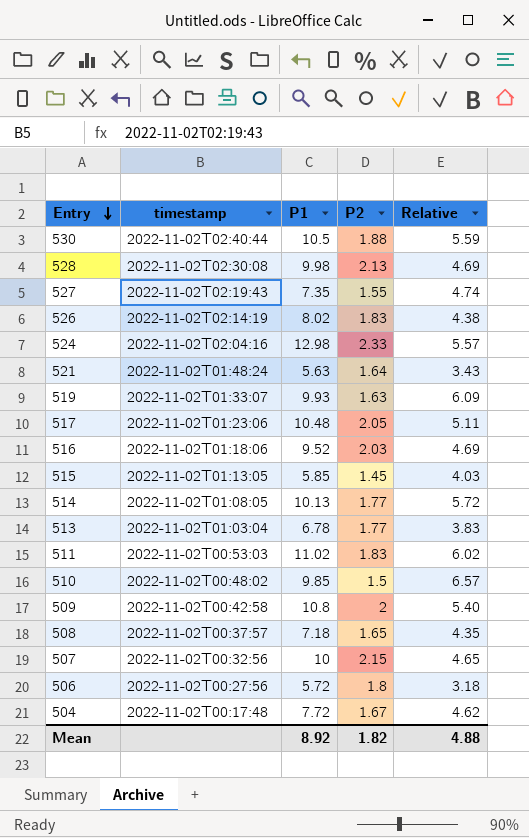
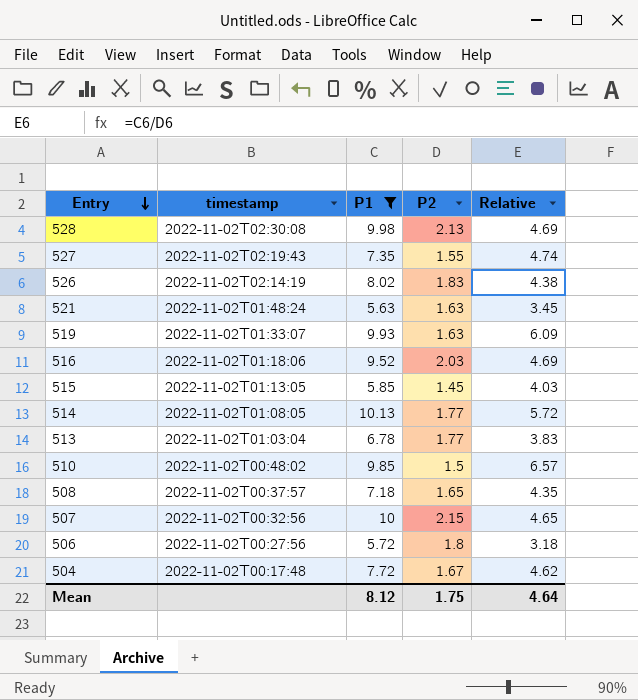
filter: none -> P1 <= 10.13
521 | P2: 1.64 -> 1.63
521 | Relative: 3.43 -> 3.45
Mean | P1: 8.92 -> 8.12
Mean | P2: 1.82 -> 1.75
Mean | Relative: 4.88 -> 4.64

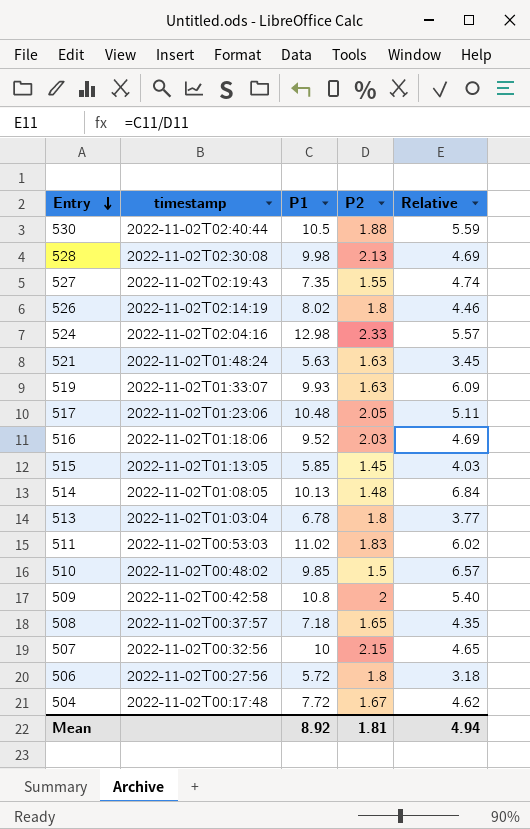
filter: P1 <= 10.13 -> none
526 | P2: 1.83 -> 1.8
526 | Relative: 4.38 -> 4.46
514 | P2: 1.77 -> 1.48
514 | Relative: 5.72 -> 6.84
513 | P2: 1.77 -> 1.8
513 | Relative: 3.83 -> 3.77
Mean | P1: 8.12 -> 8.92
Mean | P2: 1.75 -> 1.81
Mean | Relative: 4.64 -> 4.94

